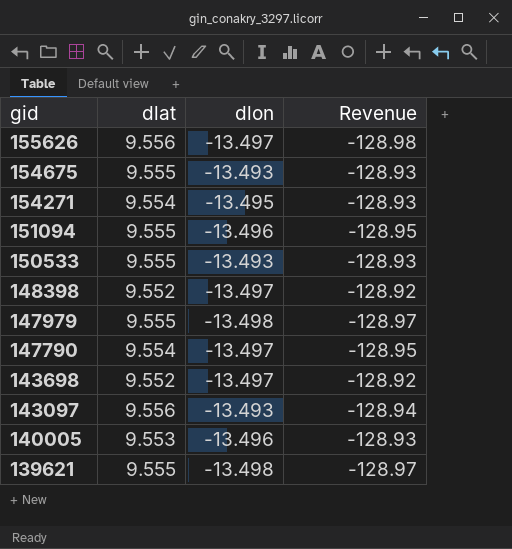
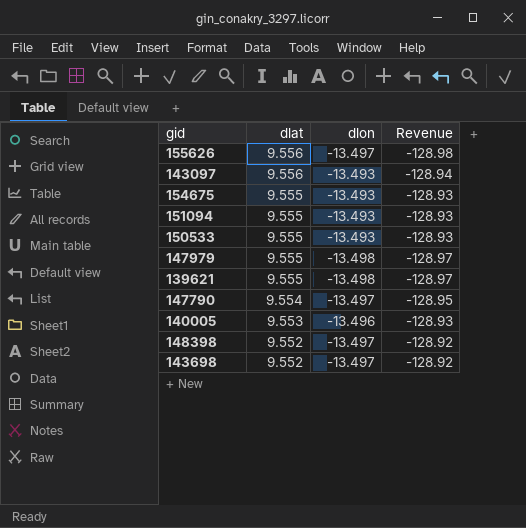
row order: gid descending -> dlat descending
row 154271: 9.554 | -13.495 | -128.93 -> none
151094 | dlon: -13.496 -> -13.493
151094 | Revenue: -128.95 -> -128.93

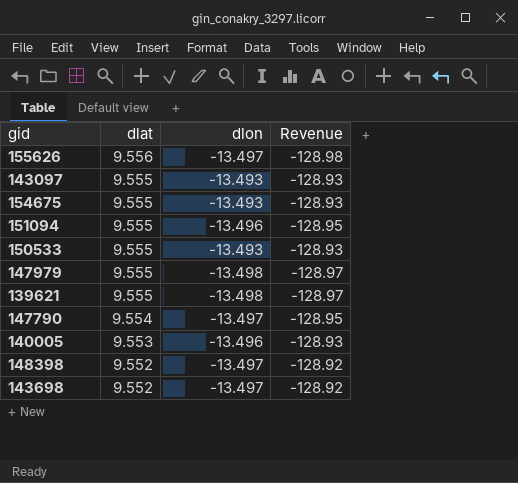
143097 | dlat: 9.556 -> 9.555
143097 | Revenue: -128.94 -> -128.93
151094 | dlon: -13.493 -> -13.496
151094 | Revenue: -128.93 -> -128.95

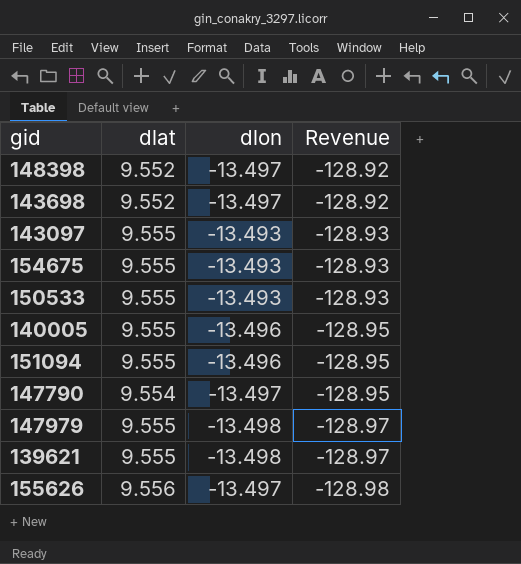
row order: dlat descending -> Revenue descending
140005 | dlat: 9.553 -> 9.555
140005 | Revenue: -128.93 -> -128.95

